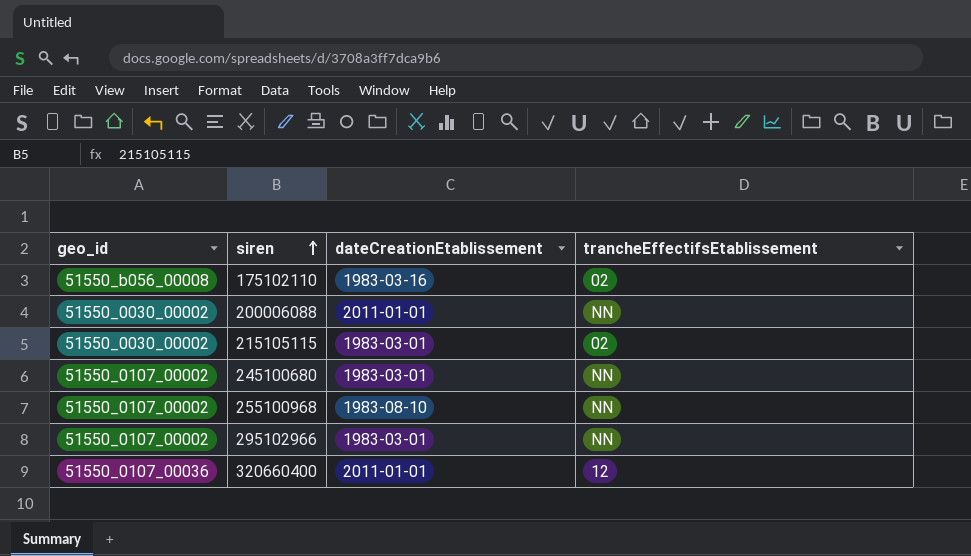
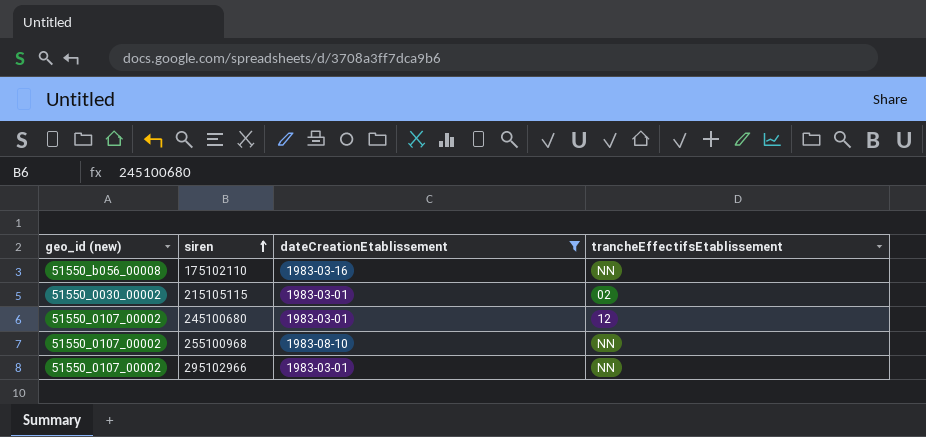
filter: none -> dateCreationEtablissement != 2011-01-01
column name: geo_id -> geo_id (new)
175102110 | trancheEffectifsEtablissement: 02 -> NN
245100680 | trancheEffectifsEtablissement: NN -> 12

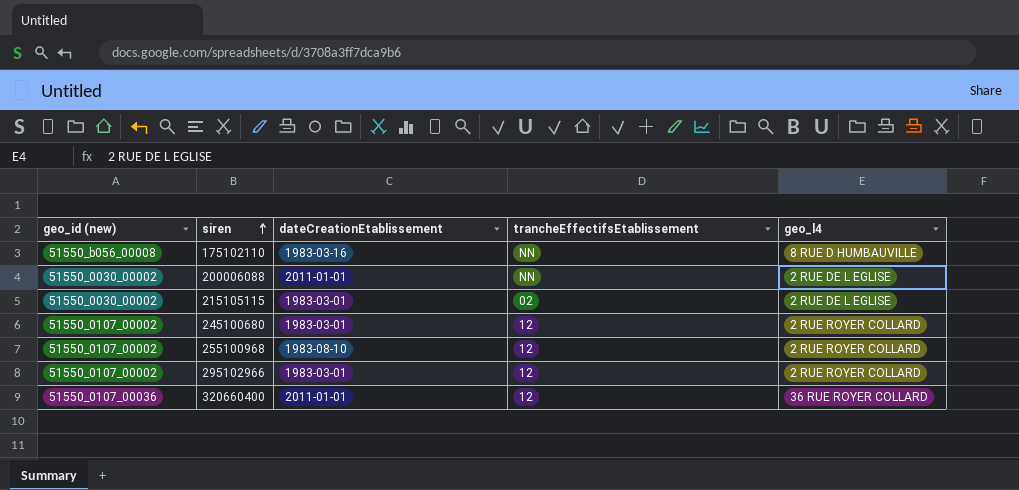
filter: dateCreationEtablissement != 2011-01-01 -> none
column geo_l4 | position: none -> 5
255100968 | trancheEffectifsEtablissement: NN -> 12
295102966 | trancheEffectifsEtablissement: NN -> 12

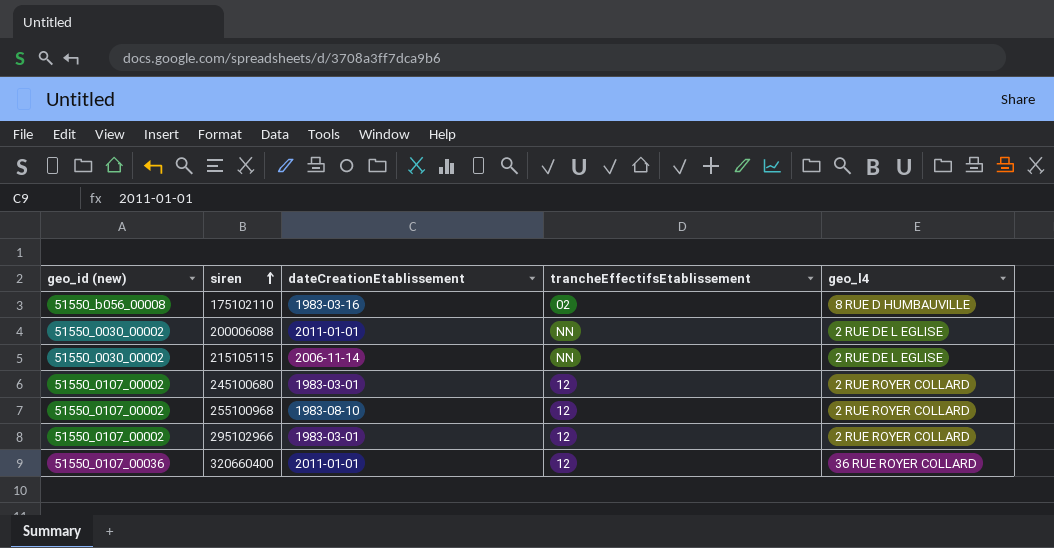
175102110 | trancheEffectifsEtablissement: NN -> 02
215105115 | dateCreationEtablissement: 1983-03-01 -> 2006-11-14
215105115 | trancheEffectifsEtablissement: 02 -> NN

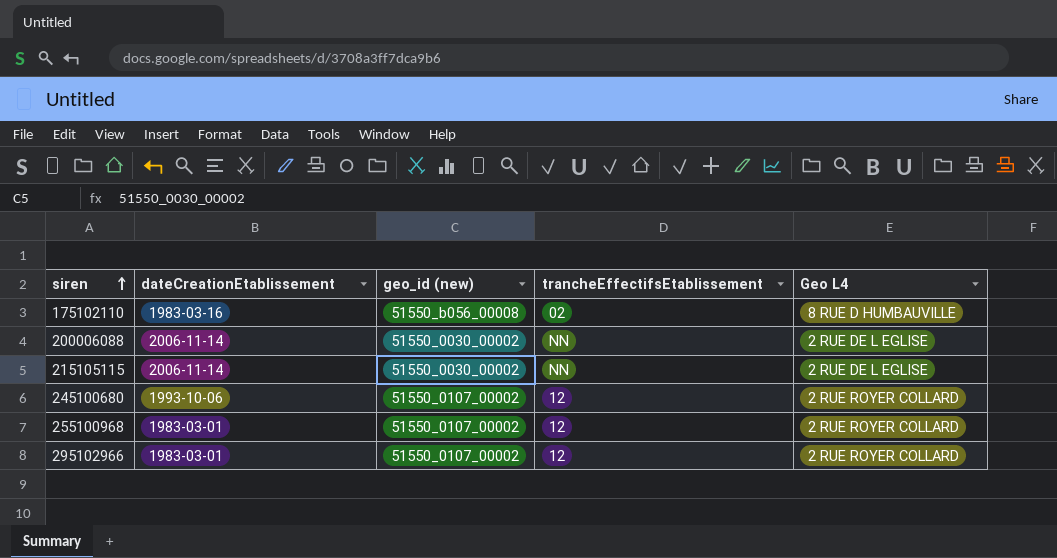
column geo_id (new) | position: 1 -> 3
column name: geo_l4 -> Geo L4
row 320660400: 51550_0107_00036 | 2011-01-01 | 12 | 36 RUE ROYER COLLARD -> none
200006088 | dateCreationEtablissement: 2011-01-01 -> 2006-11-14
245100680 | dateCreationEtablissement: 1983-03-01 -> 1993-10-06
255100968 | dateCreationEtablissement: 1983-08-10 -> 1983-03-01

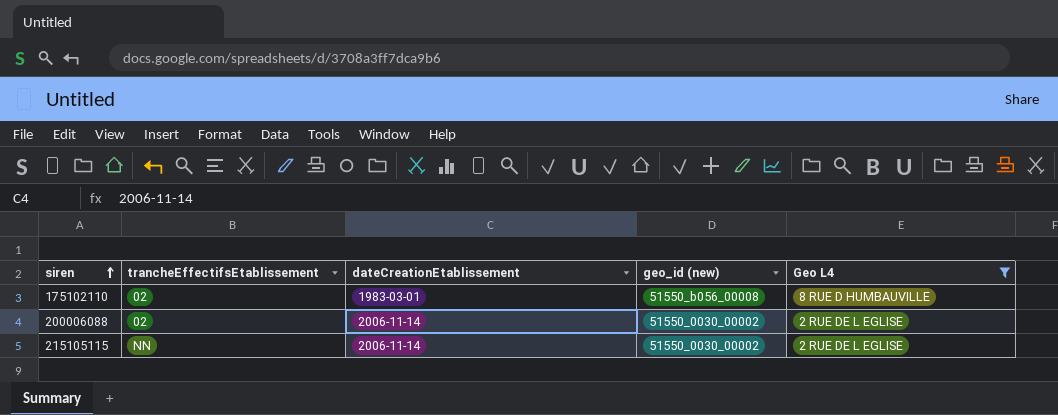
filter: none -> Geo L4 != 2 RUE ROYER COLLARD
column trancheEffectifsEtablissement | position: 4 -> 2
175102110 | dateCreationEtablissement: 1983-03-16 -> 1983-03-01
200006088 | trancheEffectifsEtablissement: NN -> 02

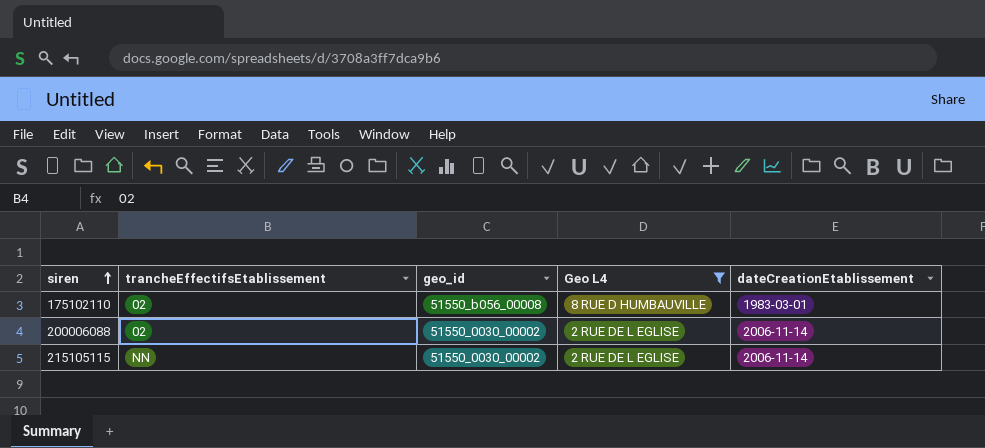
column name: geo_id (new) -> geo_id
column dateCreationEtablissement | position: 3 -> 5

